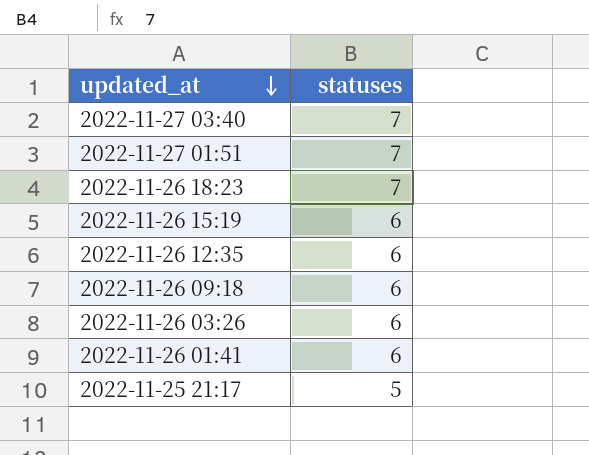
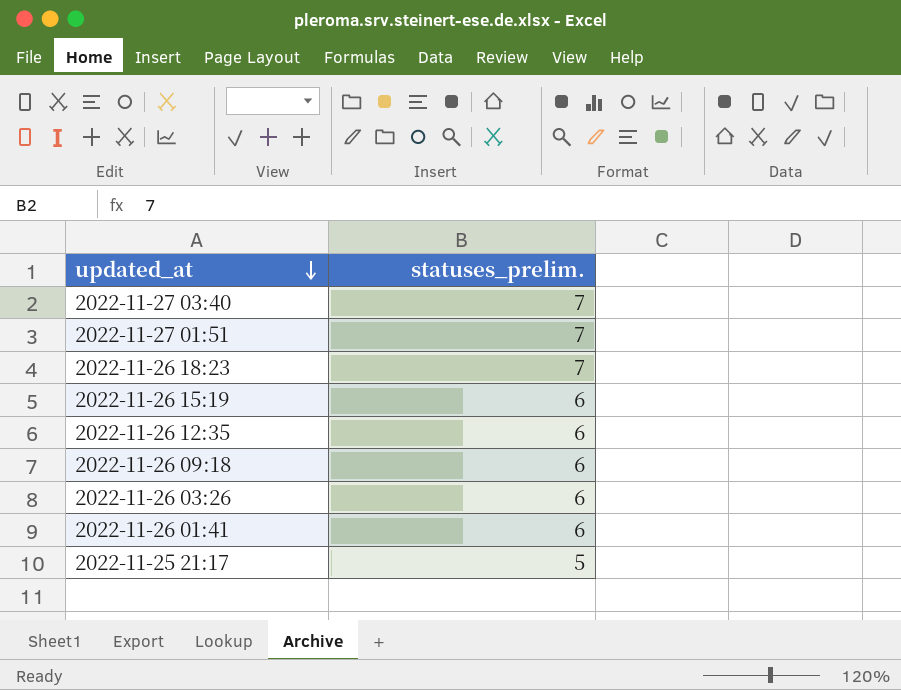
column name: statuses -> statuses_prelim.

